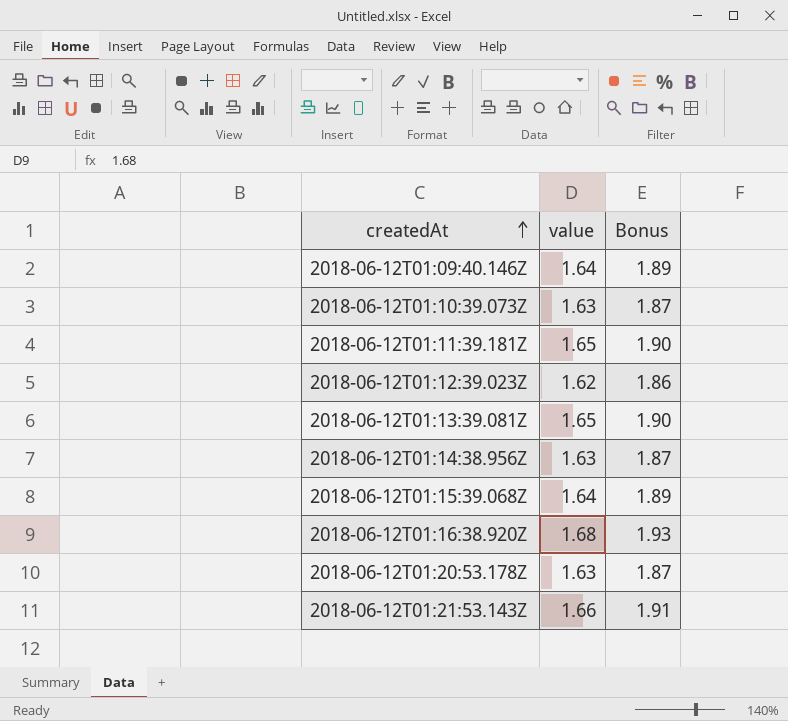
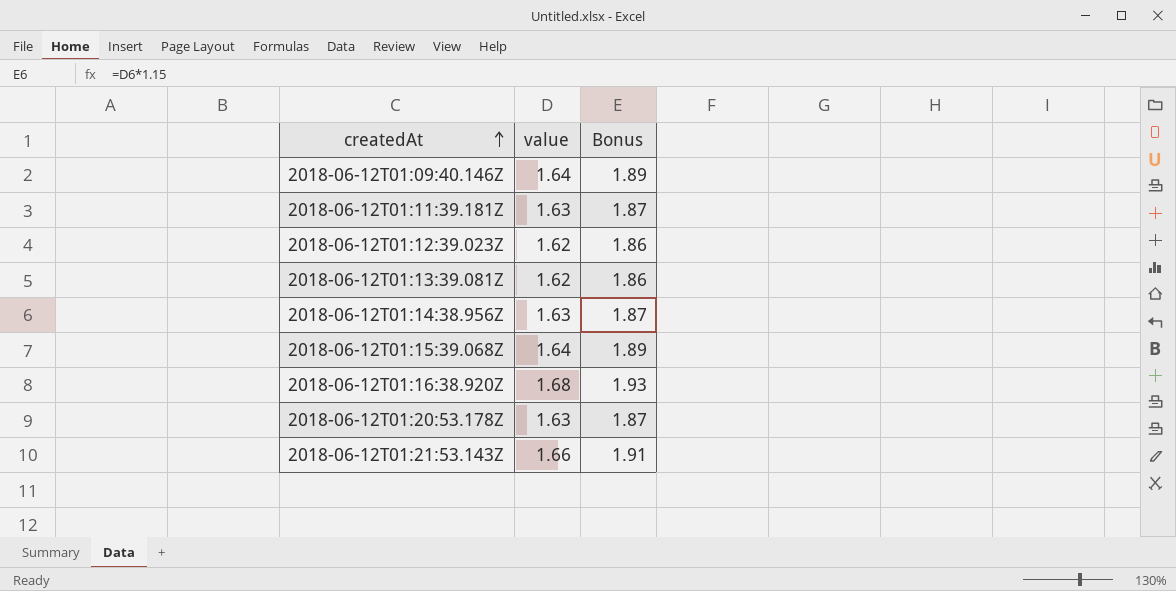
row 2018-06-12T01:10:39.073Z: 1.63 | 1.87 -> none
2018-06-12T01:11:39.181Z | value: 1.65 -> 1.63
2018-06-12T01:11:39.181Z | Bonus: 1.90 -> 1.87
2018-06-12T01:13:39.081Z | value: 1.65 -> 1.62
2018-06-12T01:13:39.081Z | Bonus: 1.90 -> 1.86

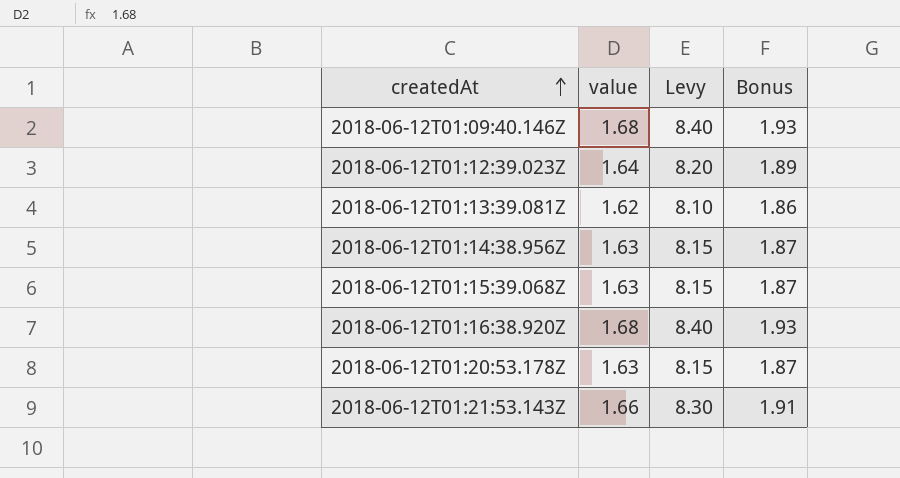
column Levy | formula: none -> [value] * 5
row 2018-06-12T01:11:39.181Z: 1.63 | 1.87 -> none
2018-06-12T01:09:40.146Z | value: 1.64 -> 1.68
2018-06-12T01:09:40.146Z | Bonus: 1.89 -> 1.93
2018-06-12T01:12:39.023Z | value: 1.62 -> 1.64
2018-06-12T01:12:39.023Z | Bonus: 1.86 -> 1.89
2018-06-12T01:15:39.068Z | value: 1.64 -> 1.63
2018-06-12T01:15:39.068Z | Bonus: 1.89 -> 1.87

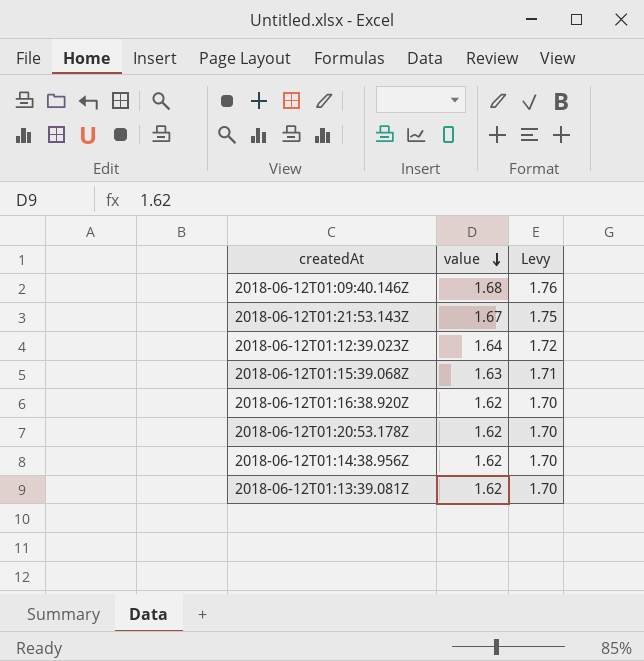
row order: createdAt ascending -> value descending
column Bonus | formula: [value] * 1.15 -> none
column Levy | formula: [value] * 5 -> [value] * 1.05
2018-06-12T01:21:53.143Z | value: 1.66 -> 1.67
2018-06-12T01:16:38.920Z | value: 1.68 -> 1.62
2018-06-12T01:20:53.178Z | value: 1.63 -> 1.62
2018-06-12T01:14:38.956Z | value: 1.63 -> 1.62

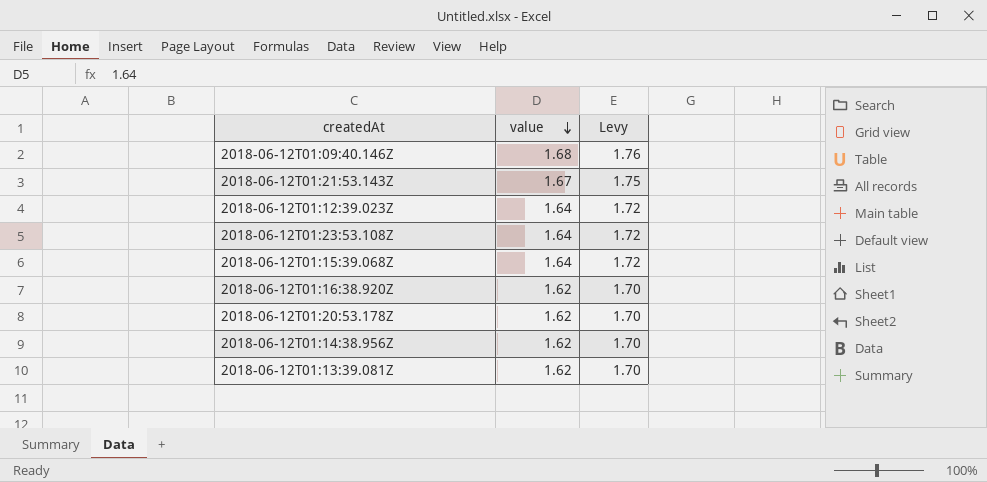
row 2018-06-12T01:23:53.108Z: none -> 1.64 | 1.72
2018-06-12T01:15:39.068Z | value: 1.63 -> 1.64
2018-06-12T01:15:39.068Z | Levy: 1.71 -> 1.72

